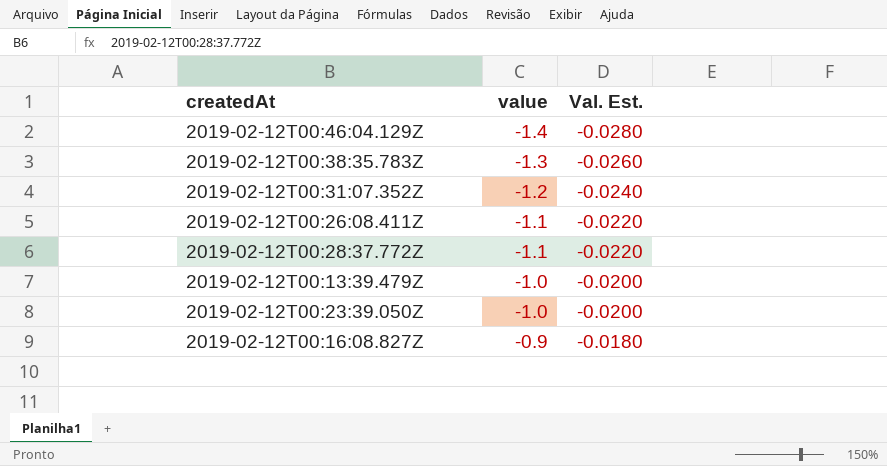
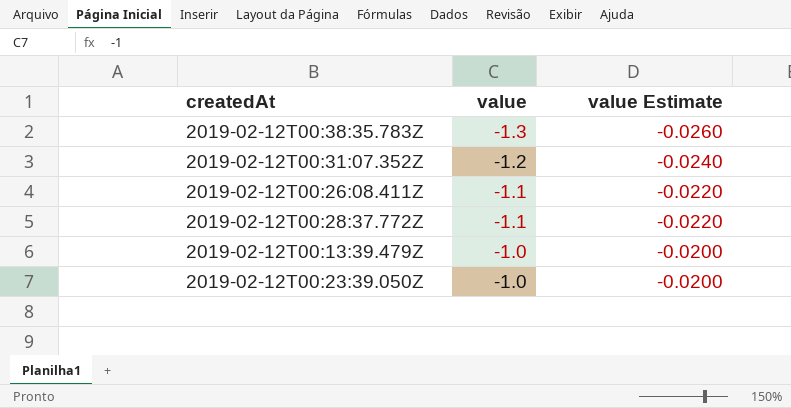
column name: Val. Est. -> value Estimate
row 2019-02-12T00:46:04.129Z: -1.4 | -0.0280 -> none
row 2019-02-12T00:16:08.827Z: -0.9 | -0.0180 -> none

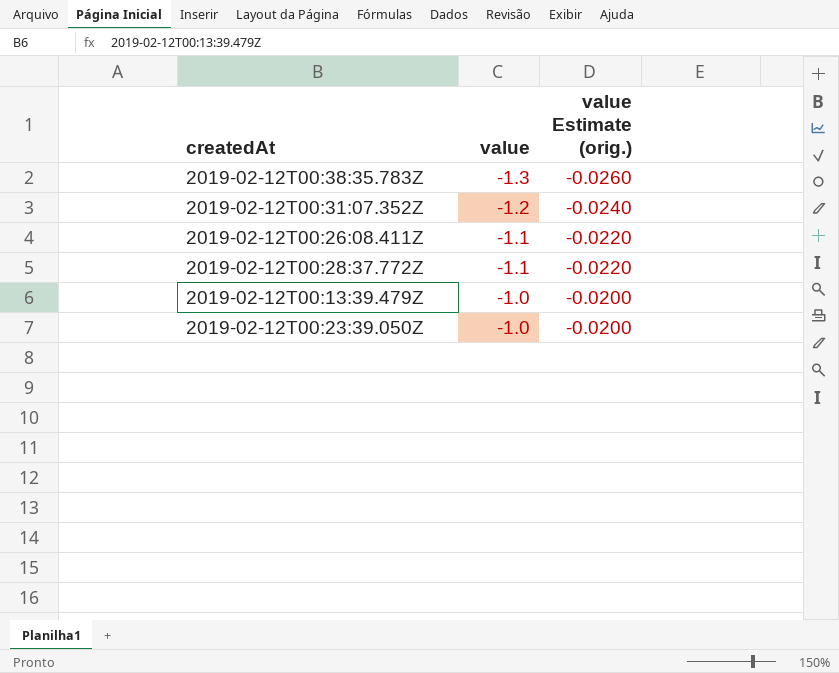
column name: value Estimate -> value Estimate (orig.)

